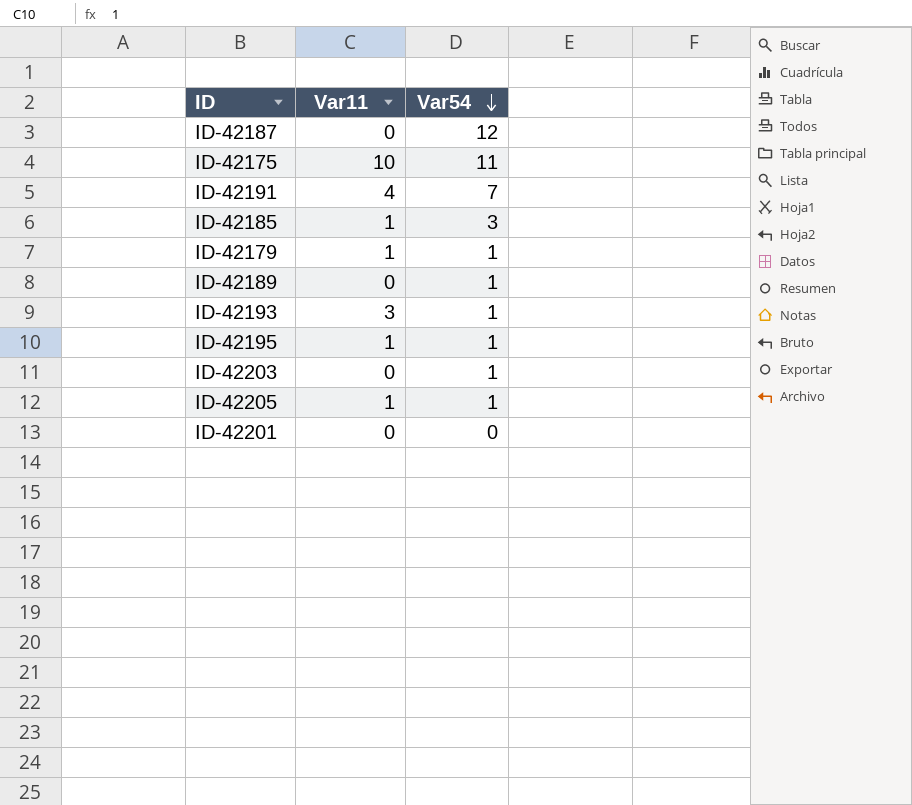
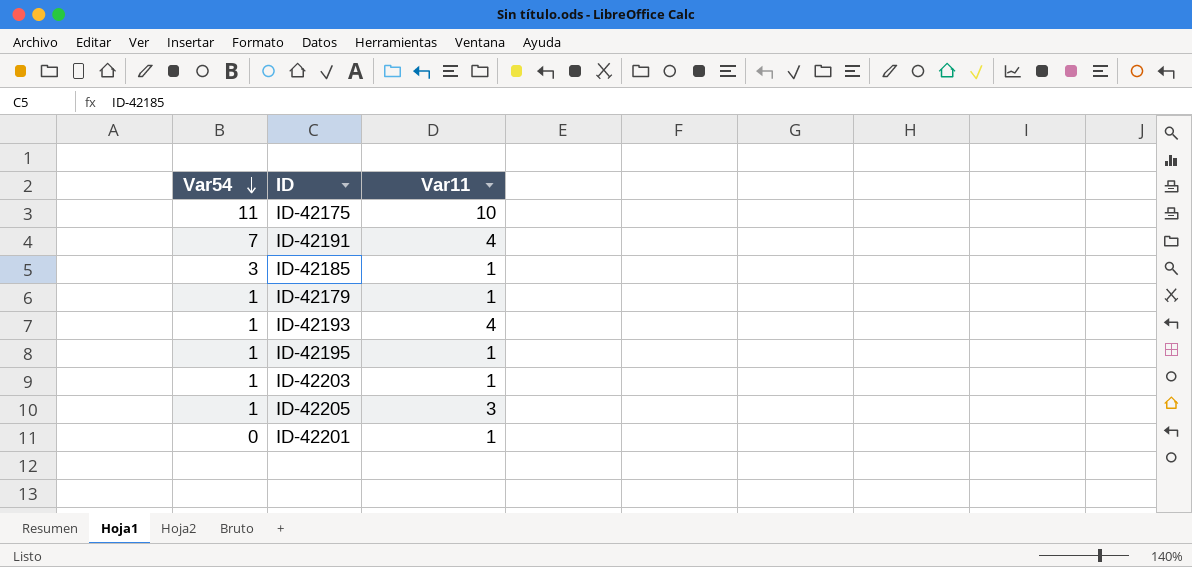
column Var54 | position: 3 -> 1
row ID-42187: 0 | 12 -> none
row ID-42189: 0 | 1 -> none
ID-42193 | Var11: 3 -> 4
ID-42203 | Var11: 0 -> 1
ID-42205 | Var11: 1 -> 3
ID-42201 | Var11: 0 -> 1

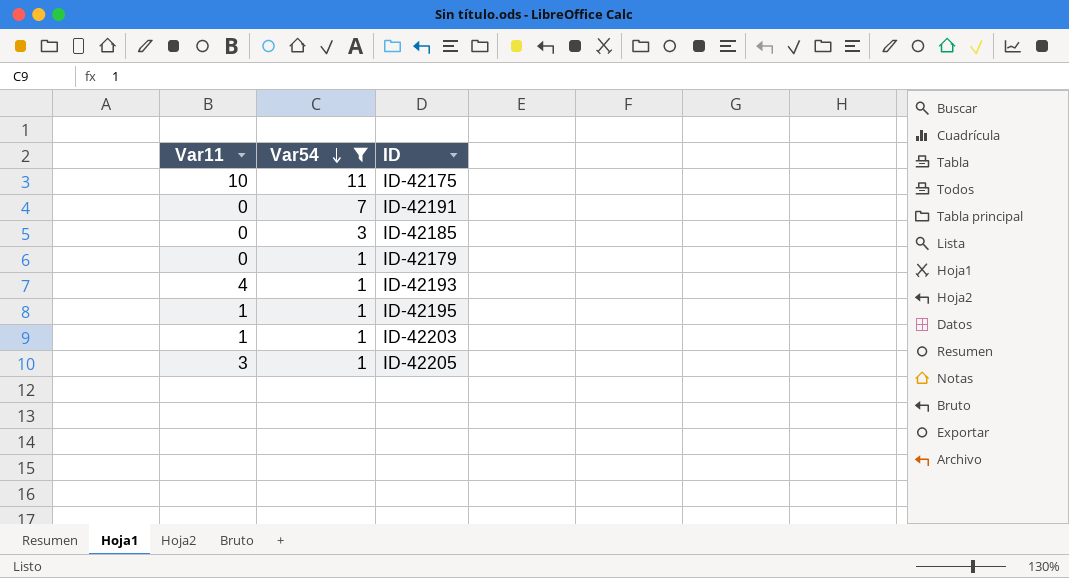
filter: none -> Var54 != 0
column Var11 | position: 3 -> 1
ID-42191 | Var11: 4 -> 0
ID-42185 | Var11: 1 -> 0
ID-42179 | Var11: 1 -> 0

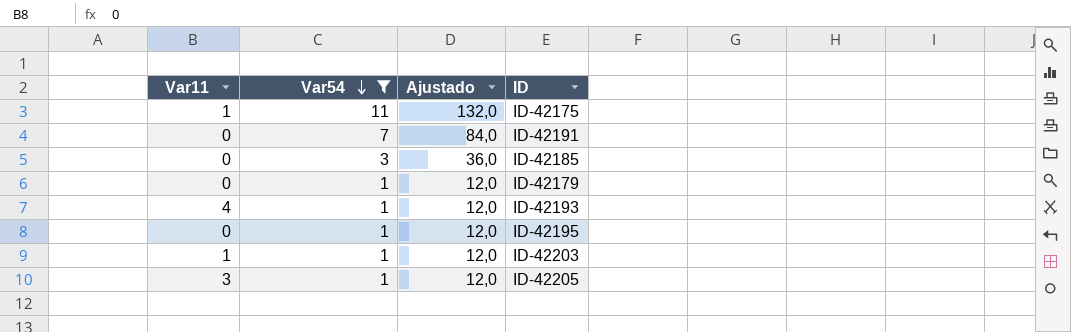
column Ajustado | formula: none -> [Var54] * 12
ID-42175 | Var11: 10 -> 1
ID-42195 | Var11: 1 -> 0

